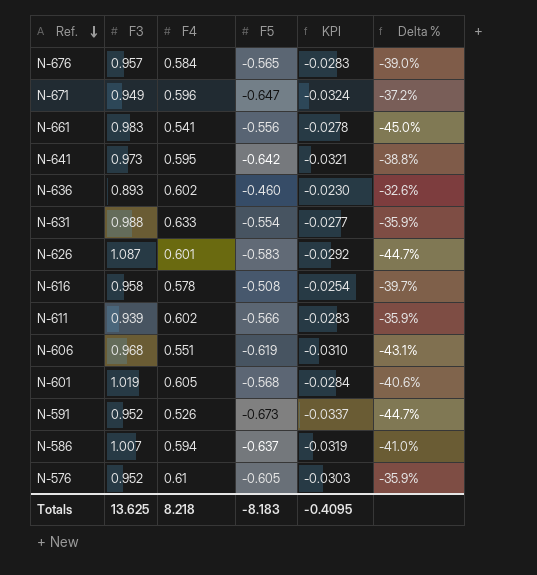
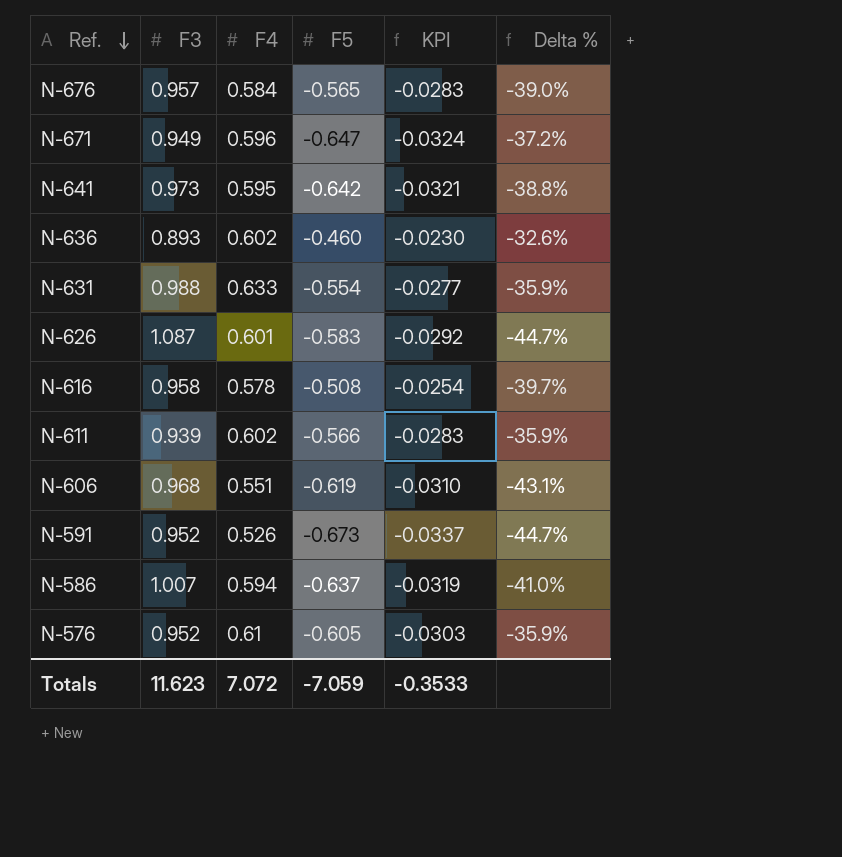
row N-661: 0.983 | 0.541 | -0.556 | -0.0278 | -45.0% -> none
row N-601: 1.019 | 0.605 | -0.568 | -0.0284 | -40.6% -> none
Totals | F3: 13.625 -> 11.623
Totals | F4: 8.218 -> 7.072
Totals | F5: -8.183 -> -7.059
Totals | KPI: -0.4095 -> -0.3533

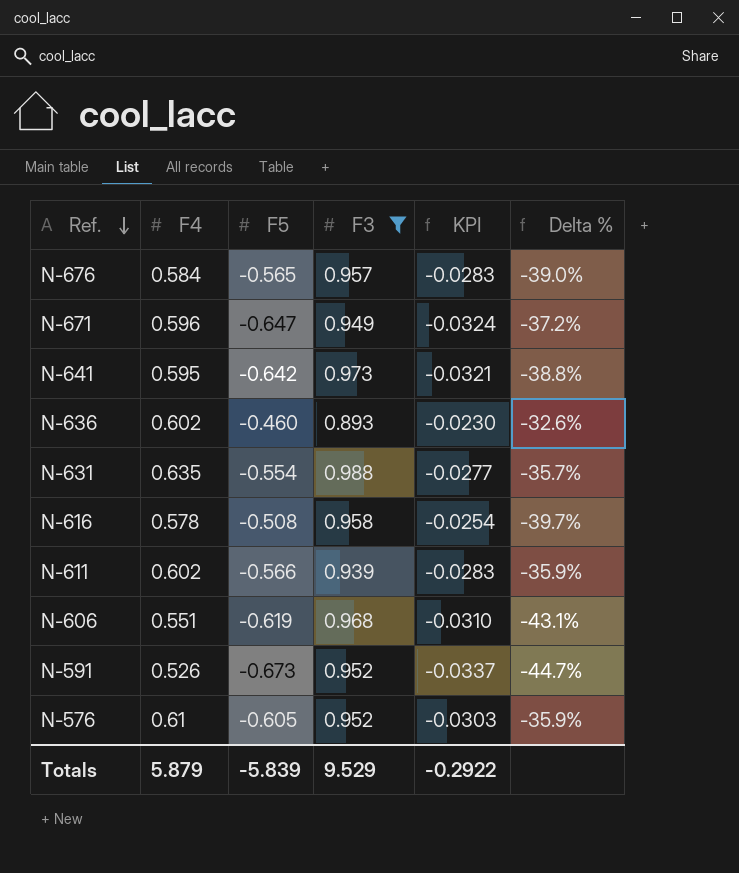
filter: none -> F3 <= 0.988
column F3 | position: 2 -> 4
N-631 | F4: 0.633 -> 0.635
N-631 | Delta %: -35.9% -> -35.7%
Totals | F4: 7.072 -> 5.879
Totals | F5: -7.059 -> -5.839
Totals | F3: 11.623 -> 9.529
Totals | KPI: -0.3533 -> -0.2922

